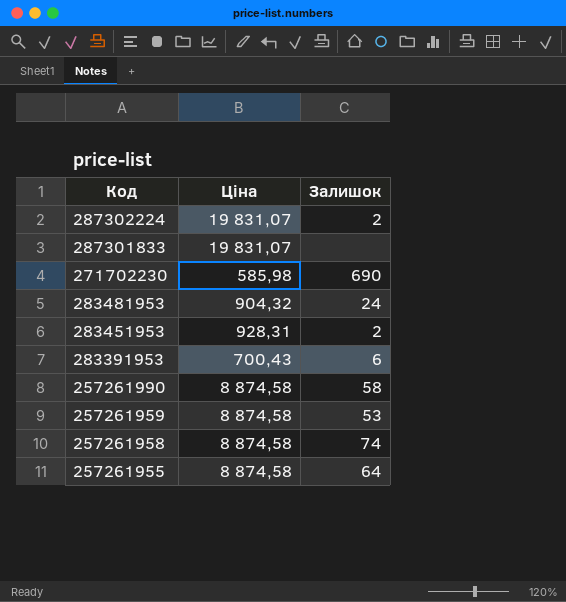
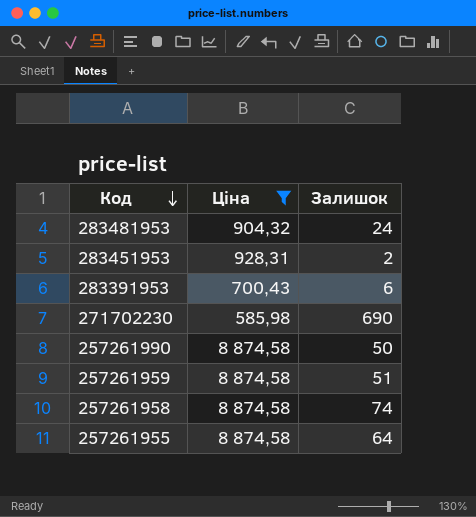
filter: none -> Ціна != 19 831,07
row order: none -> Код descending
257261990 | Залишок: 58 -> 50
257261959 | Залишок: 53 -> 51

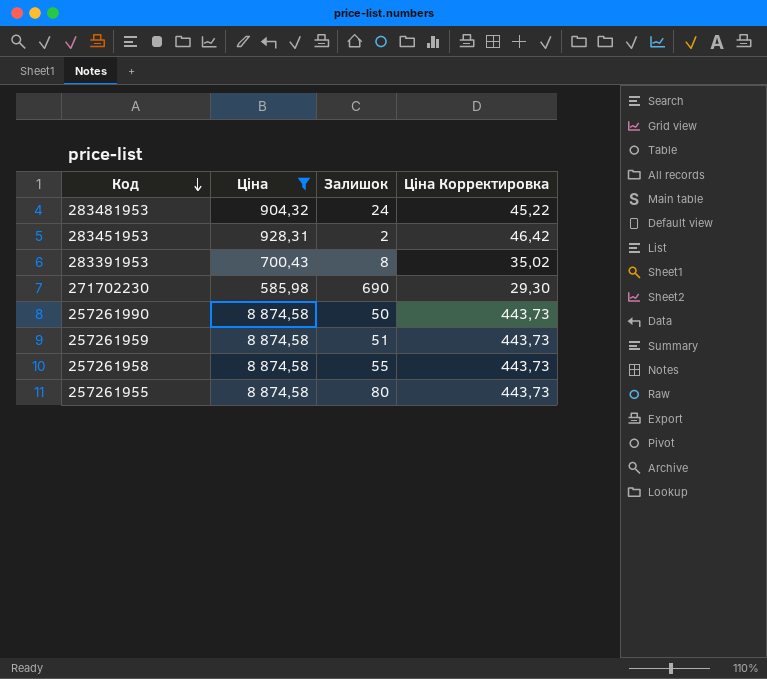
column Ціна Корректировка | formula: none -> [Ціна] * 0,05
283391953 | Залишок: 6 -> 8
257261958 | Залишок: 74 -> 55
257261955 | Залишок: 64 -> 80

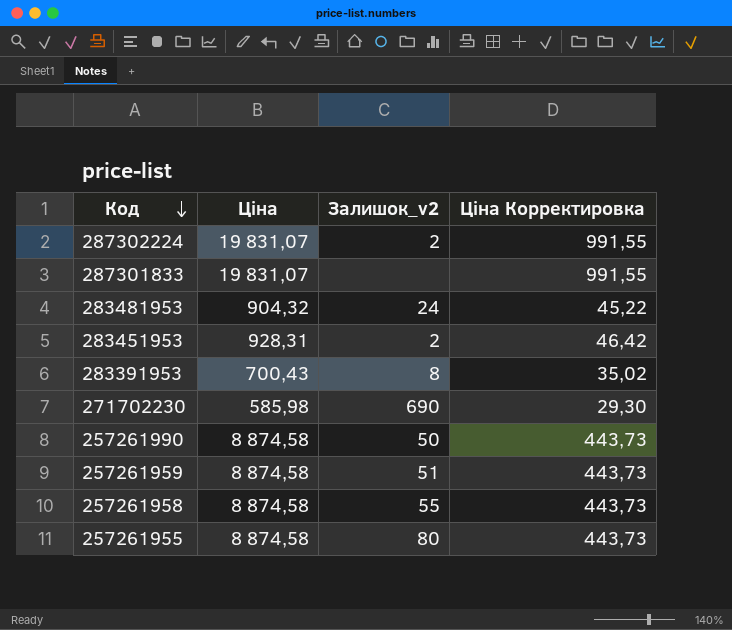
filter: Ціна != 19 831,07 -> none
column name: Залишок -> Залишок_v2

